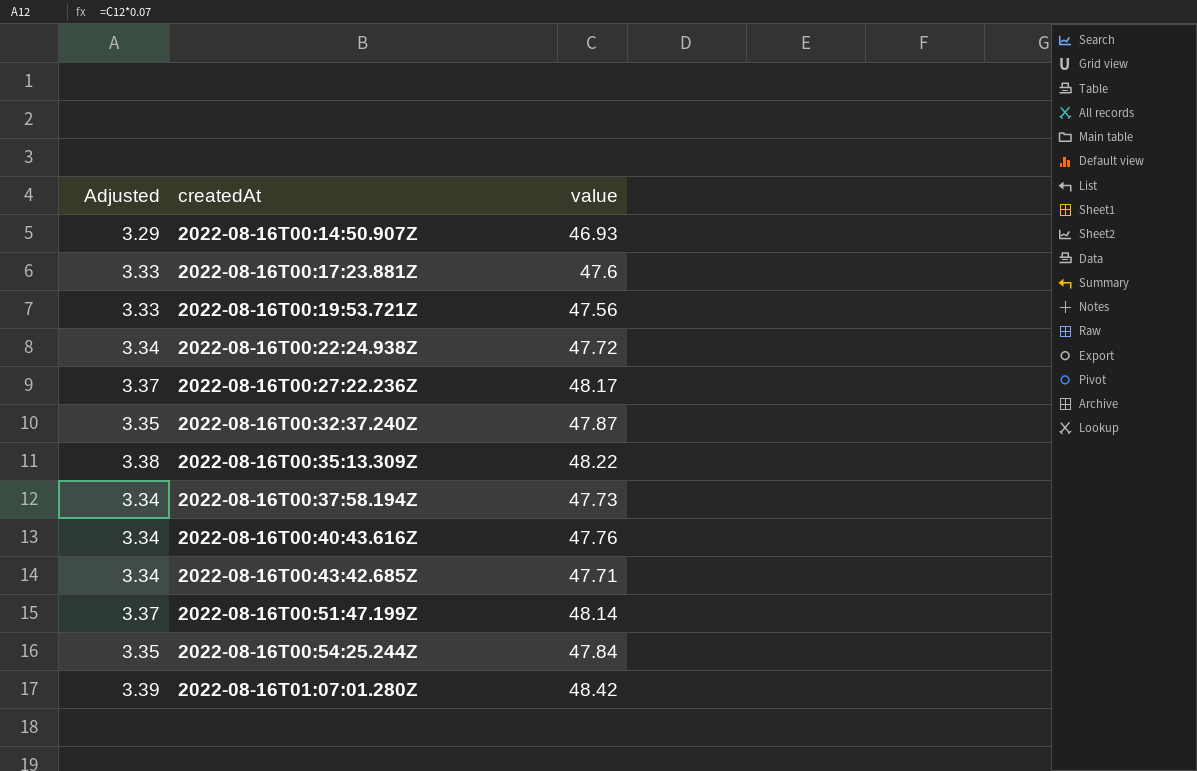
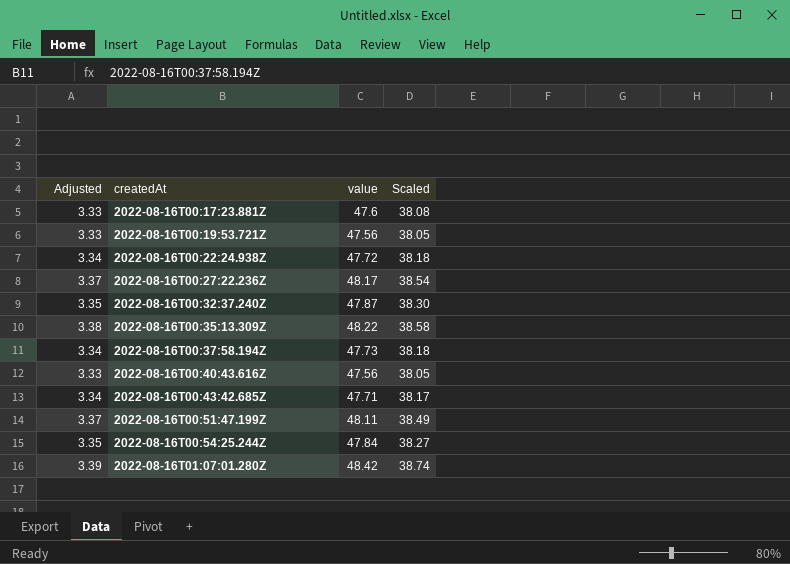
column Scaled | formula: none -> [value] * 0.8
row 2022-08-16T00:14:50.907Z: 3.29 | 46.93 -> none
2022-08-16T00:40:43.616Z | Adjusted: 3.34 -> 3.33
2022-08-16T00:40:43.616Z | value: 47.76 -> 47.56
2022-08-16T00:51:47.199Z | value: 48.14 -> 48.11

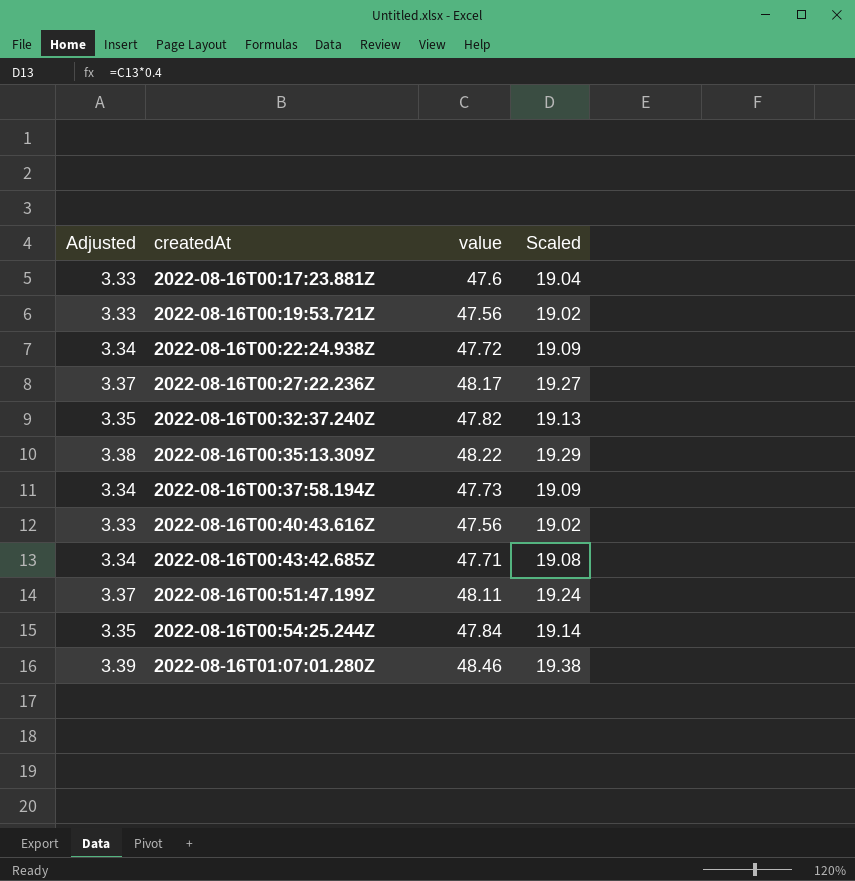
column Scaled | formula: [value] * 0.8 -> [value] * 0.4
2022-08-16T00:32:37.240Z | value: 47.87 -> 47.82
2022-08-16T01:07:01.280Z | value: 48.42 -> 48.46

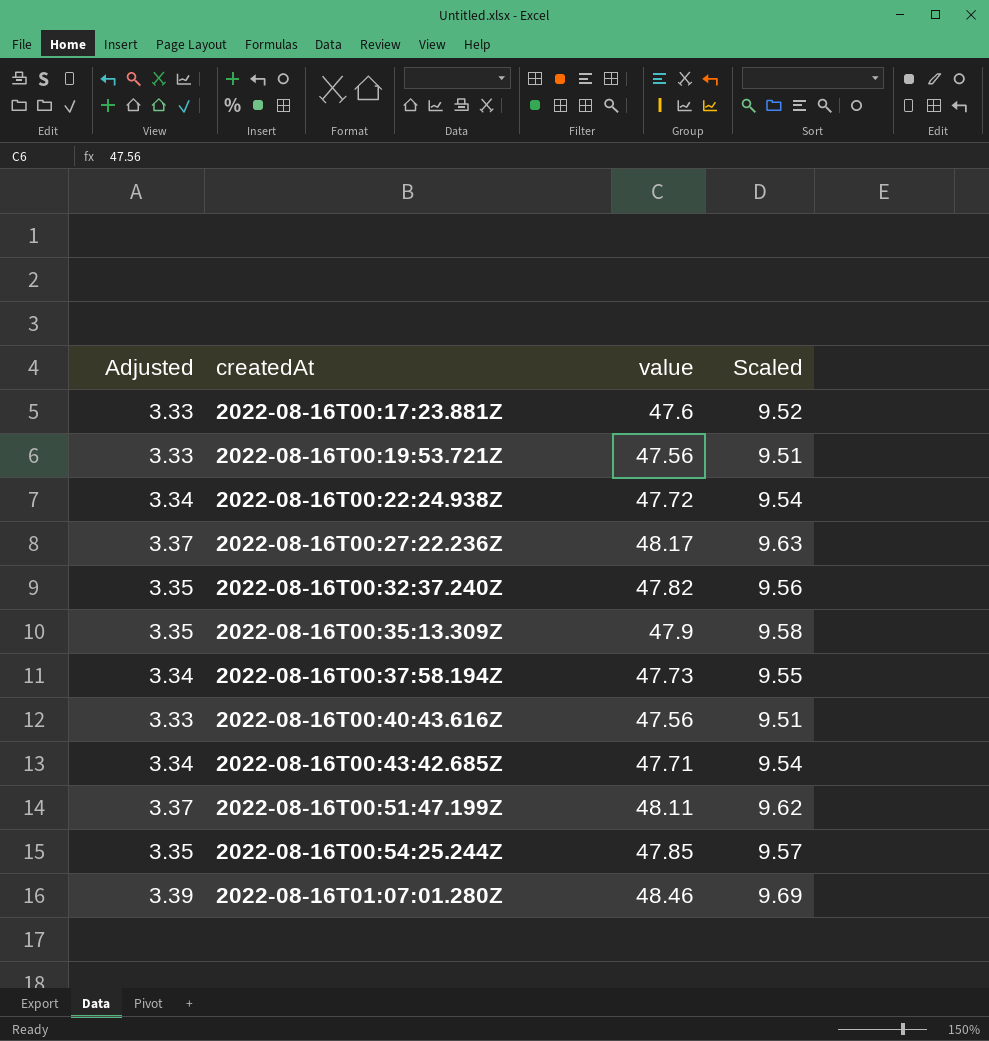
column Scaled | formula: [value] * 0.4 -> [value] * 0.2
2022-08-16T00:35:13.309Z | Adjusted: 3.38 -> 3.35
2022-08-16T00:35:13.309Z | value: 48.22 -> 47.9
2022-08-16T00:54:25.244Z | value: 47.84 -> 47.85

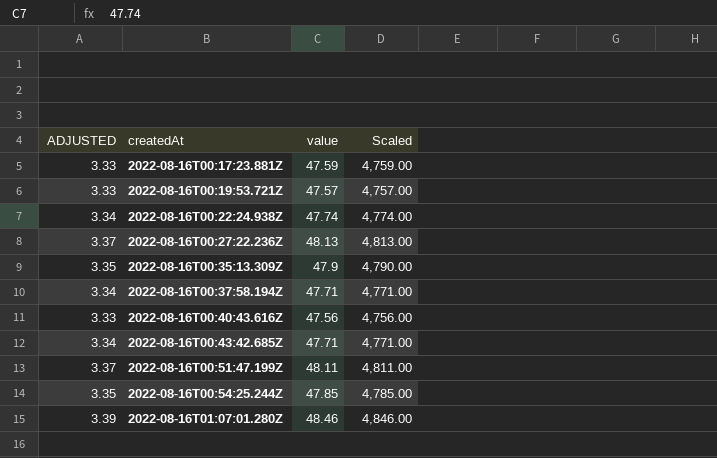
column name: Adjusted -> ADJUSTED
column Scaled | formula: [value] * 0.2 -> [value] * 100
row 2022-08-16T00:32:37.240Z: 3.35 | 47.82 | 9.56 -> none
2022-08-16T00:17:23.881Z | value: 47.6 -> 47.59
2022-08-16T00:19:53.721Z | value: 47.56 -> 47.57
2022-08-16T00:22:24.938Z | value: 47.72 -> 47.74
2022-08-16T00:27:22.236Z | value: 48.17 -> 48.13
2022-08-16T00:37:58.194Z | value: 47.73 -> 47.71

